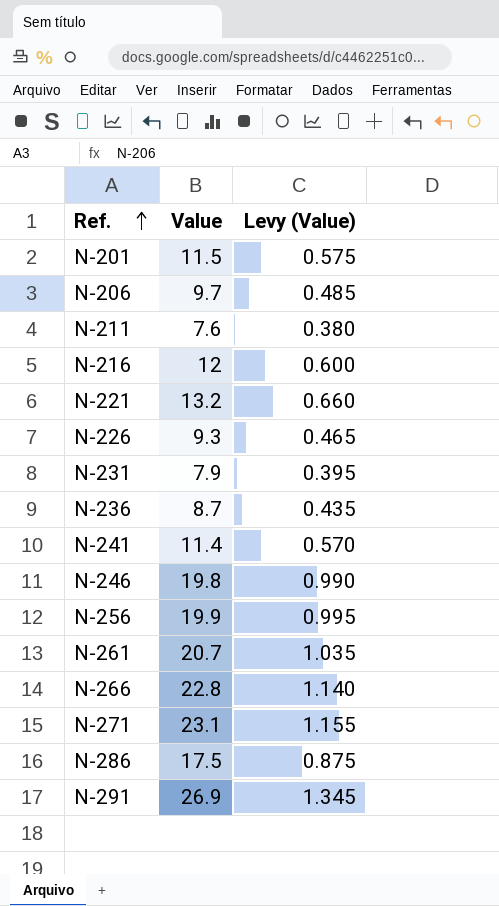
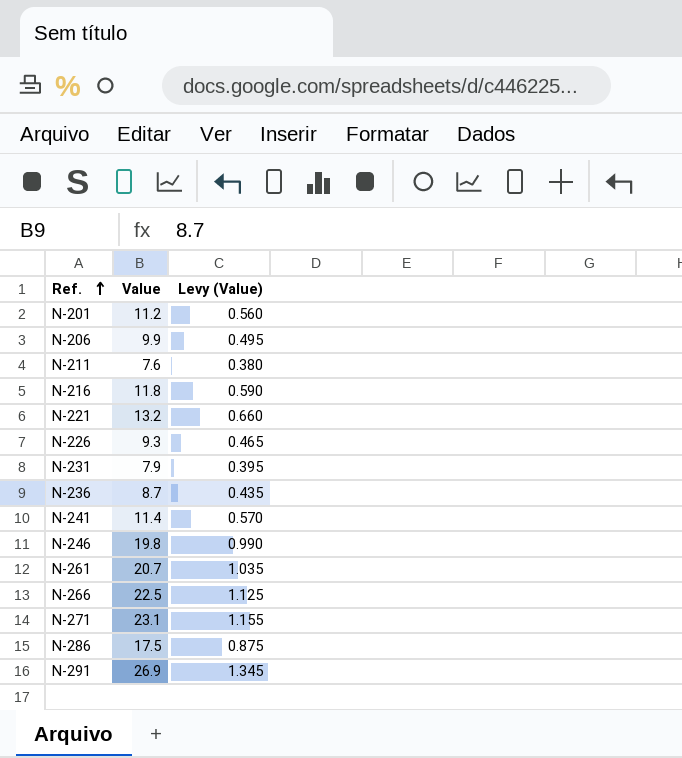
row N-256: 19.9 | 0.995 -> none
N-201 | Value: 11.5 -> 11.2
N-201 | Levy (Value): 0.575 -> 0.560
N-206 | Value: 9.7 -> 9.9
N-206 | Levy (Value): 0.485 -> 0.495
N-216 | Value: 12 -> 11.8
N-216 | Levy (Value): 0.600 -> 0.590
N-266 | Value: 22.8 -> 22.5
N-266 | Levy (Value): 1.140 -> 1.125

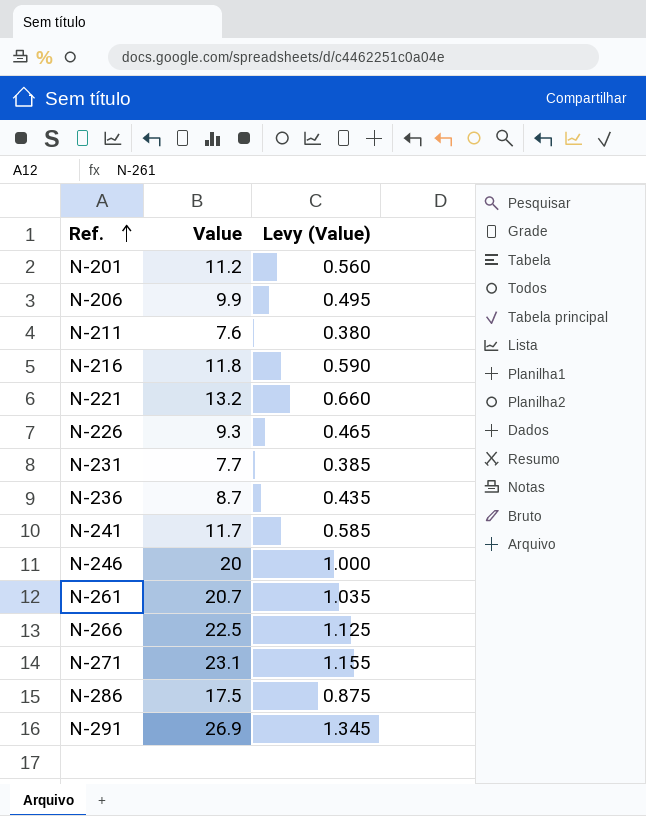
N-231 | Value: 7.9 -> 7.7
N-231 | Levy (Value): 0.395 -> 0.385
N-241 | Value: 11.4 -> 11.7
N-241 | Levy (Value): 0.570 -> 0.585
N-246 | Value: 19.8 -> 20
N-246 | Levy (Value): 0.990 -> 1.000

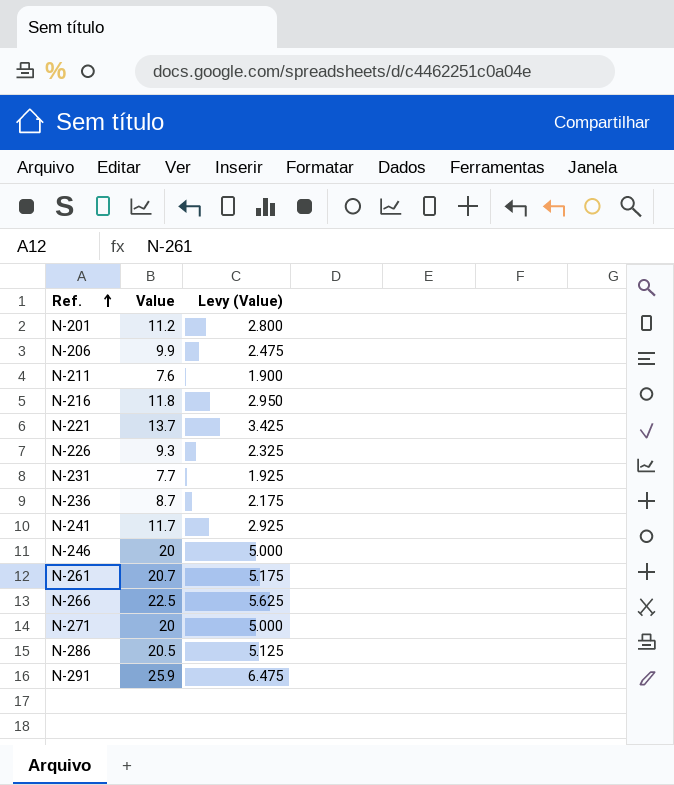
column Levy (Value) | formula: [Value] * 0.05 -> [Value] * 0.25
N-221 | Value: 13.2 -> 13.7
N-271 | Value: 23.1 -> 20
N-286 | Value: 17.5 -> 20.5
N-291 | Value: 26.9 -> 25.9

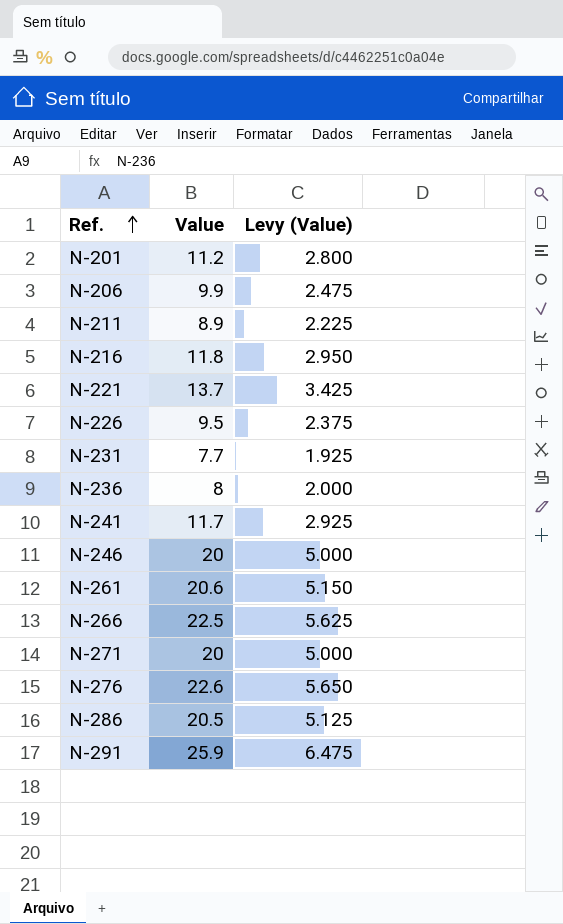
N-211 | Value: 7.6 -> 8.9
N-211 | Levy (Value): 1.900 -> 2.225
N-226 | Value: 9.3 -> 9.5
N-226 | Levy (Value): 2.325 -> 2.375
N-236 | Value: 8.7 -> 8
N-236 | Levy (Value): 2.175 -> 2.000
N-261 | Value: 20.7 -> 20.6
N-261 | Levy (Value): 5.175 -> 5.150
row N-276: none -> 22.6 | 5.650

